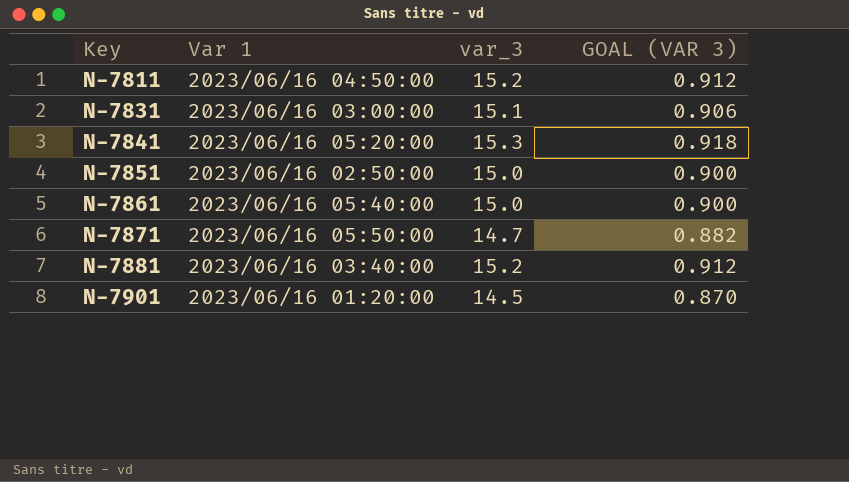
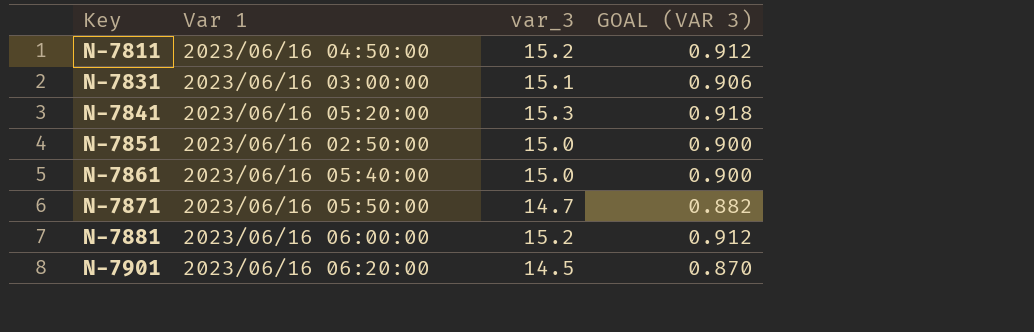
N-7881 | Var 1: 2023/06/16 03:40:00 -> 2023/06/16 06:00:00
N-7901 | Var 1: 2023/06/16 01:20:00 -> 2023/06/16 06:20:00

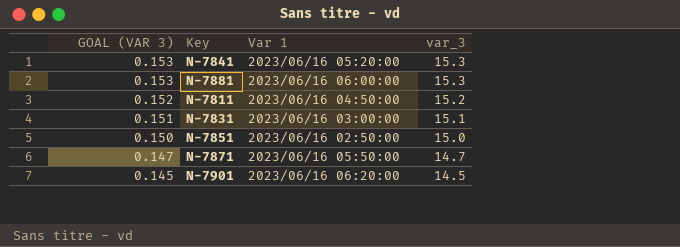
row order: Key ascending -> GOAL (VAR 3) descending
column GOAL (VAR 3) | formula: [var_3] * 0.06 -> [var_3] * 0.01
column GOAL (VAR 3) | position: 4 -> 1
row N-7861: 2023/06/16 05:40:00 | 15.0 | 0.900 -> none
N-7881 | var_3: 15.2 -> 15.3

